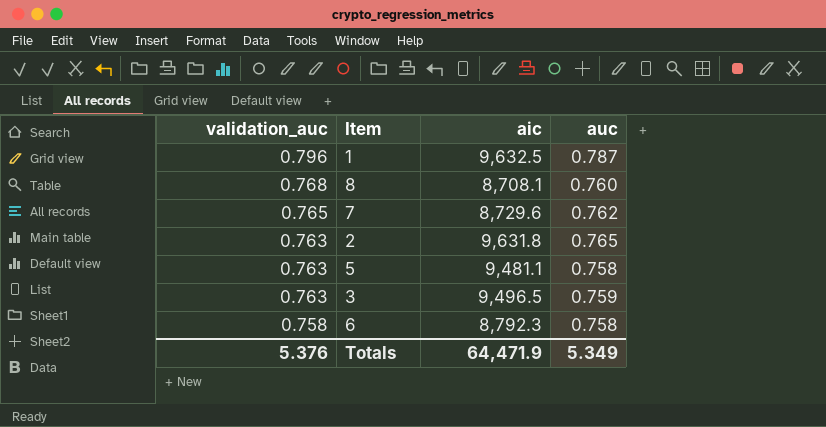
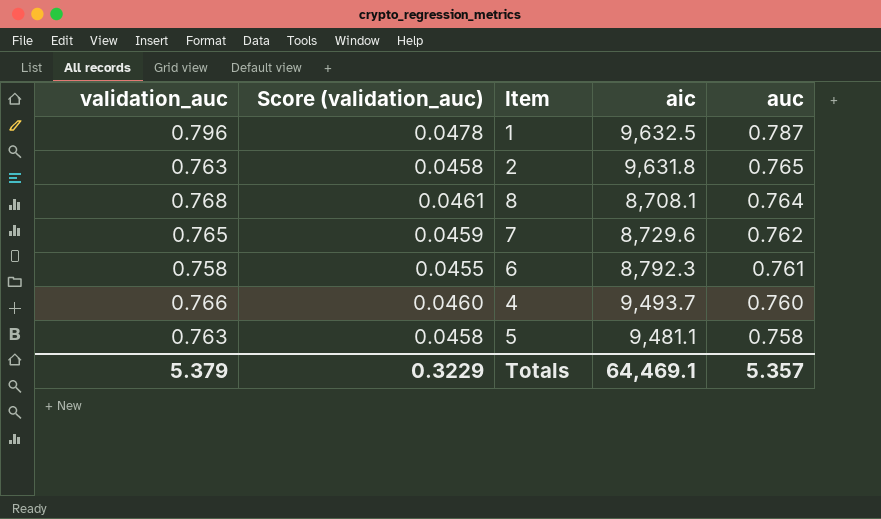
row order: validation_auc descending -> auc descending
column Score (validation_auc) | formula: none -> [validation_auc] * 0.06
row 3: 0.763 | 9,496.5 | 0.759 -> none
8 | auc: 0.760 -> 0.764
6 | auc: 0.758 -> 0.761
row 4: none -> 0.766 | 0.0460 | 9,493.7 | 0.760
Totals | validation_auc: 5.376 -> 5.379
Totals | aic: 64,471.9 -> 64,469.1
Totals | auc: 5.349 -> 5.357

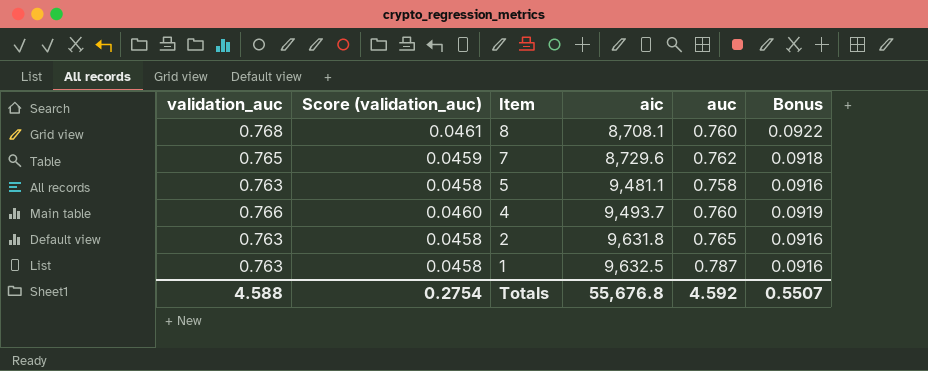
row order: auc descending -> Item descending
column Bonus | formula: none -> [validation_auc] * 0.12
row 6: 0.758 | 0.0455 | 8,792.3 | 0.761 -> none
8 | auc: 0.764 -> 0.760
1 | validation_auc: 0.796 -> 0.763
1 | Score (validation_auc): 0.0478 -> 0.0458
Totals | validation_auc: 5.379 -> 4.588
Totals | Score (validation_auc): 0.3229 -> 0.2754
Totals | aic: 64,469.1 -> 55,676.8
Totals | auc: 5.357 -> 4.592

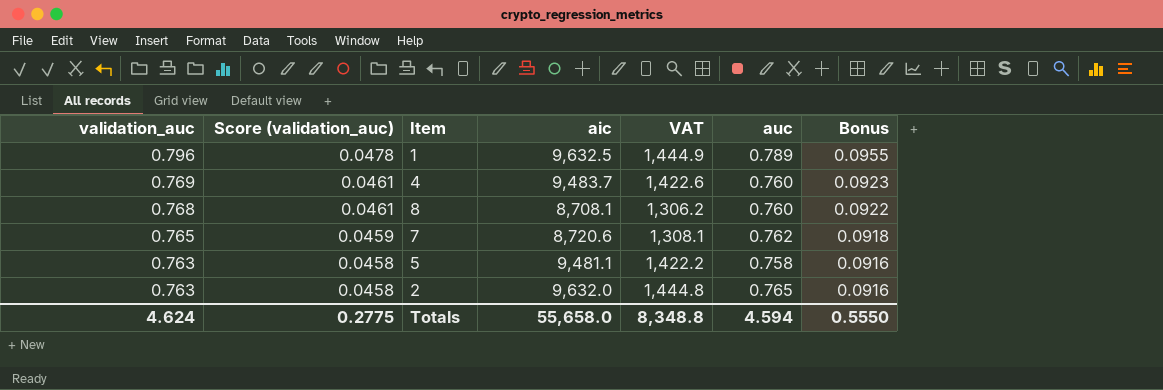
row order: Item descending -> validation_auc descending
column VAT | formula: none -> [aic] * 0.15
1 | validation_auc: 0.763 -> 0.796
1 | Score (validation_auc): 0.0458 -> 0.0478
1 | auc: 0.787 -> 0.789
1 | Bonus: 0.0916 -> 0.0955
4 | validation_auc: 0.766 -> 0.769
4 | Score (validation_auc): 0.0460 -> 0.0461
4 | aic: 9,493.7 -> 9,483.7
4 | Bonus: 0.0919 -> 0.0923
7 | aic: 8,729.6 -> 8,720.6
2 | aic: 9,631.8 -> 9,632.0
Totals | validation_auc: 4.588 -> 4.624
Totals | Score (validation_auc): 0.2754 -> 0.2775
Totals | aic: 55,676.8 -> 55,658.0
Totals | auc: 4.592 -> 4.594
Totals | Bonus: 0.5507 -> 0.5550

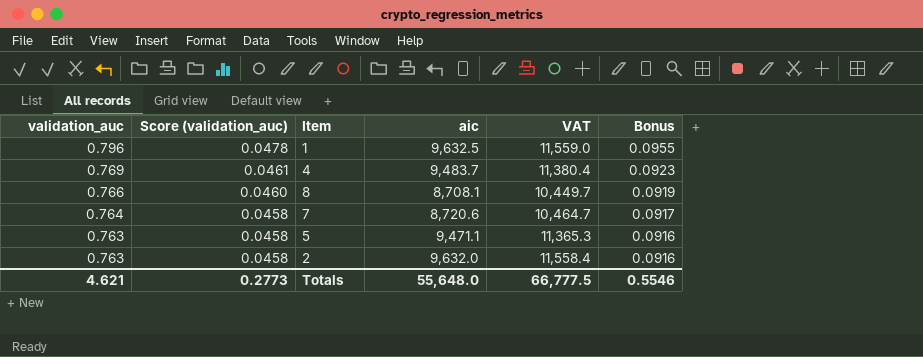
column auc | position: 6 -> none
column VAT | formula: [aic] * 0.15 -> [aic] * 1.2
8 | validation_auc: 0.768 -> 0.766
8 | Score (validation_auc): 0.0461 -> 0.0460
8 | Bonus: 0.0922 -> 0.0919
7 | validation_auc: 0.765 -> 0.764
7 | Score (validation_auc): 0.0459 -> 0.0458
7 | Bonus: 0.0918 -> 0.0917
5 | aic: 9,481.1 -> 9,471.1
Totals | validation_auc: 4.624 -> 4.621
Totals | Score (validation_auc): 0.2775 -> 0.2773
Totals | aic: 55,658.0 -> 55,648.0
Totals | VAT: 8,348.8 -> 66,777.5
Totals | Bonus: 0.5550 -> 0.5546

